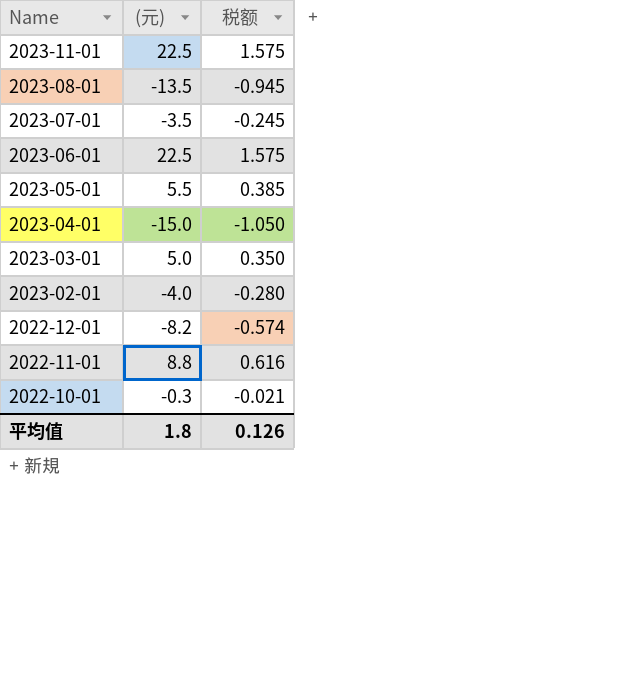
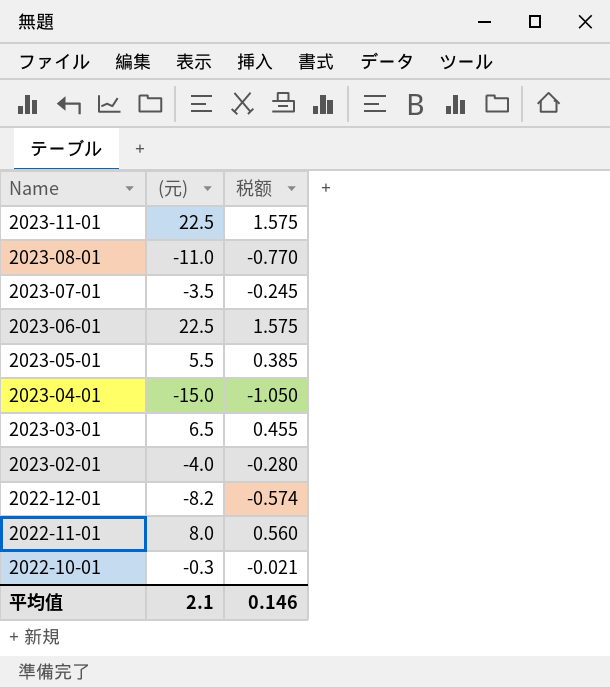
2023-08-01 | (元): -13.5 -> -11.0
2023-08-01 | 税额: -0.945 -> -0.770
2023-03-01 | (元): 5.0 -> 6.5
2023-03-01 | 税额: 0.350 -> 0.455
2022-11-01 | (元): 8.8 -> 8.0
2022-11-01 | 税额: 0.616 -> 0.560
平均值 | (元): 1.8 -> 2.1
平均值 | 税额: 0.126 -> 0.146

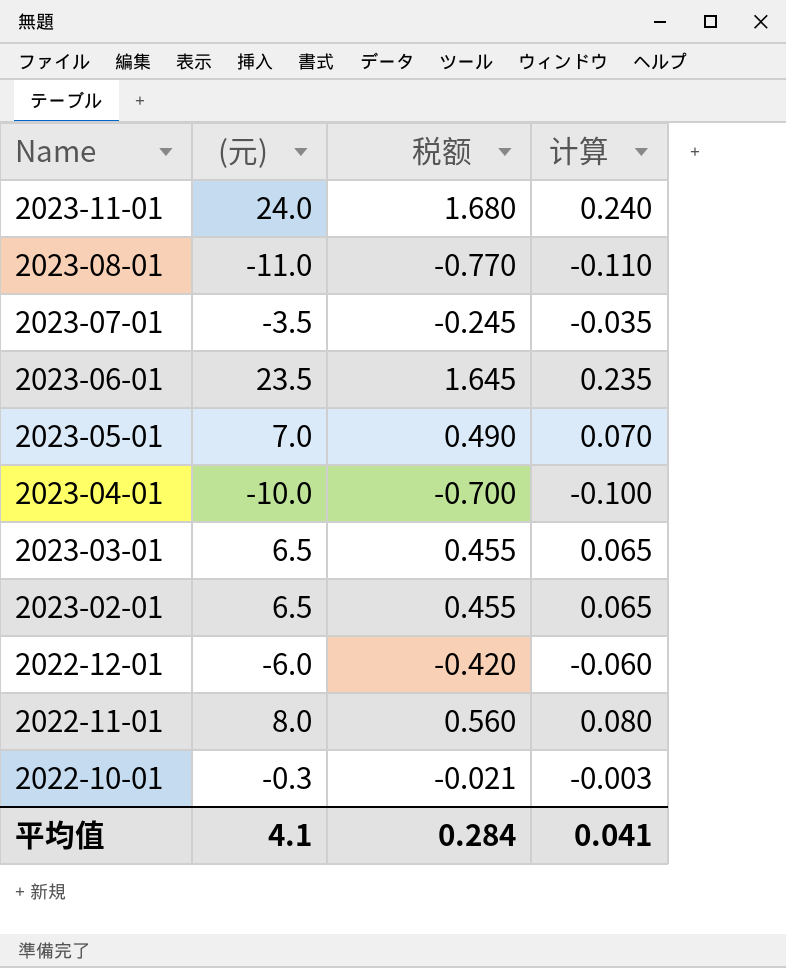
column 计算 | formula: none -> [(元)] * 0.01
2023-11-01 | (元): 22.5 -> 24.0
2023-11-01 | 税额: 1.575 -> 1.680
2023-06-01 | (元): 22.5 -> 23.5
2023-06-01 | 税额: 1.575 -> 1.645
2023-05-01 | (元): 5.5 -> 7.0
2023-05-01 | 税额: 0.385 -> 0.490
2023-04-01 | (元): -15.0 -> -10.0
2023-04-01 | 税额: -1.050 -> -0.700
2023-02-01 | (元): -4.0 -> 6.5
2023-02-01 | 税额: -0.280 -> 0.455
2022-12-01 | (元): -8.2 -> -6.0
2022-12-01 | 税额: -0.574 -> -0.420
平均值 | (元): 2.1 -> 4.1
平均值 | 税额: 0.146 -> 0.284

